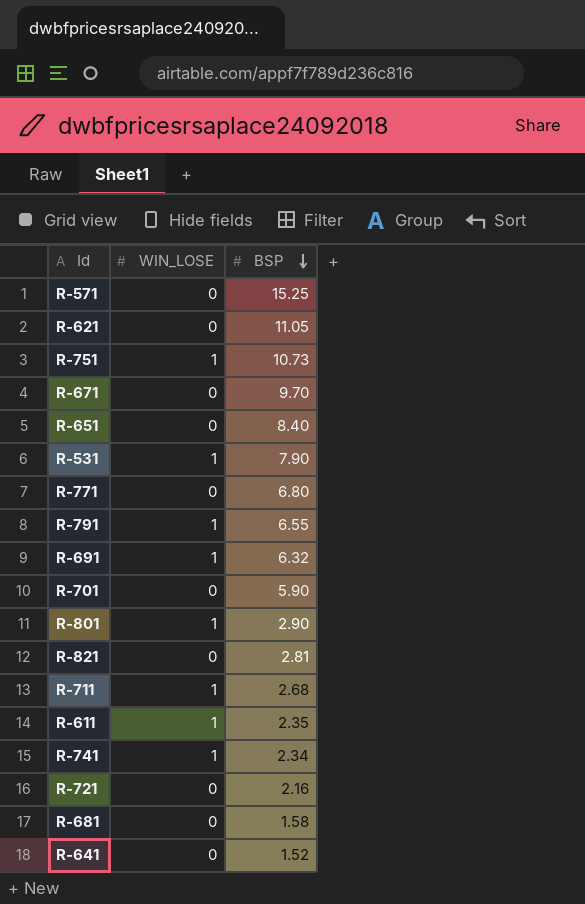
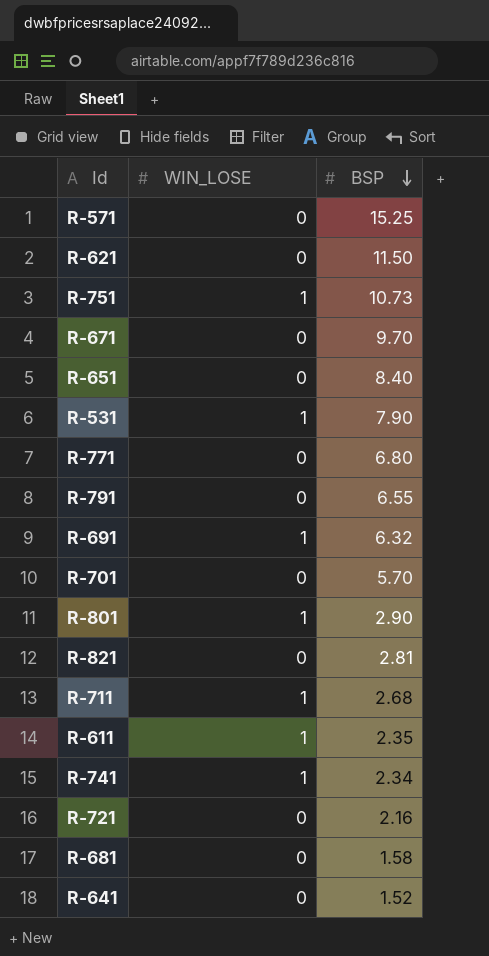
R-621 | BSP: 11.05 -> 11.50
R-791 | WIN_LOSE: 1 -> 0
R-701 | BSP: 5.90 -> 5.70

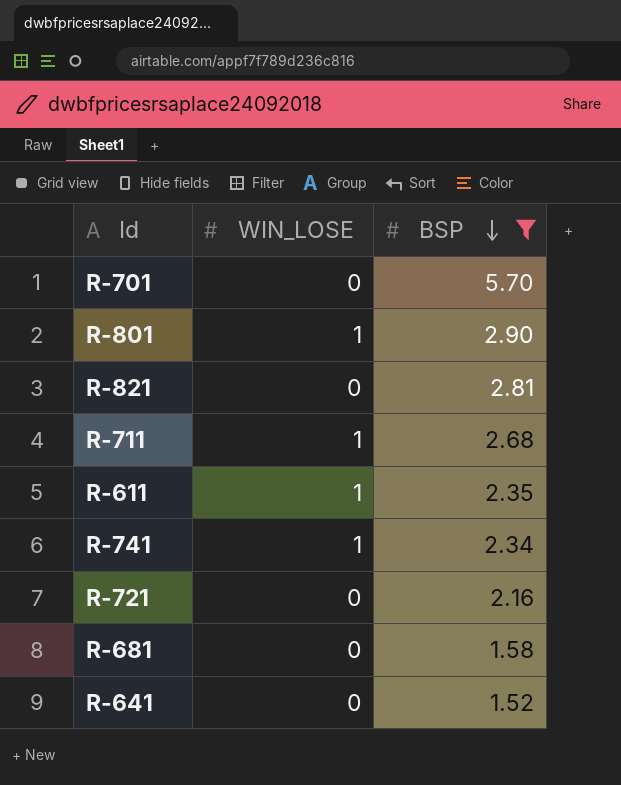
filter: none -> BSP <= 5.70

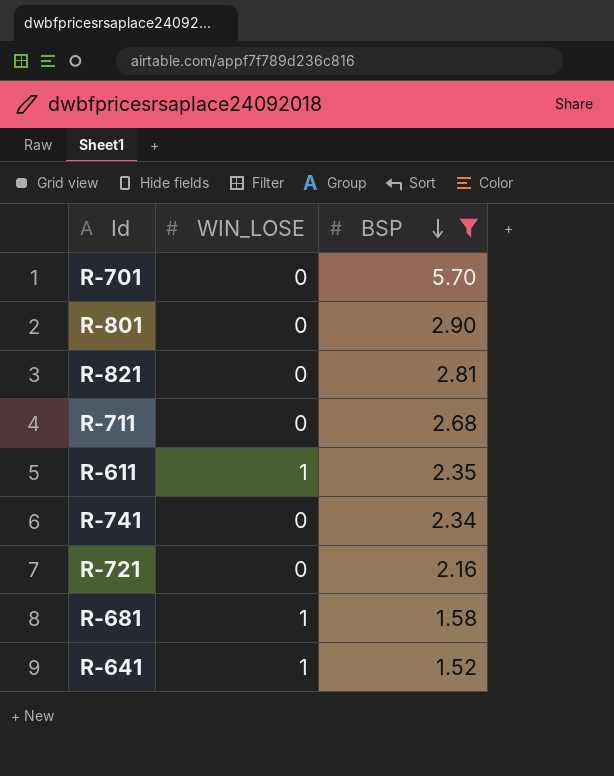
R-801 | WIN_LOSE: 1 -> 0
R-711 | WIN_LOSE: 1 -> 0
R-741 | WIN_LOSE: 1 -> 0
R-681 | WIN_LOSE: 0 -> 1
R-641 | WIN_LOSE: 0 -> 1

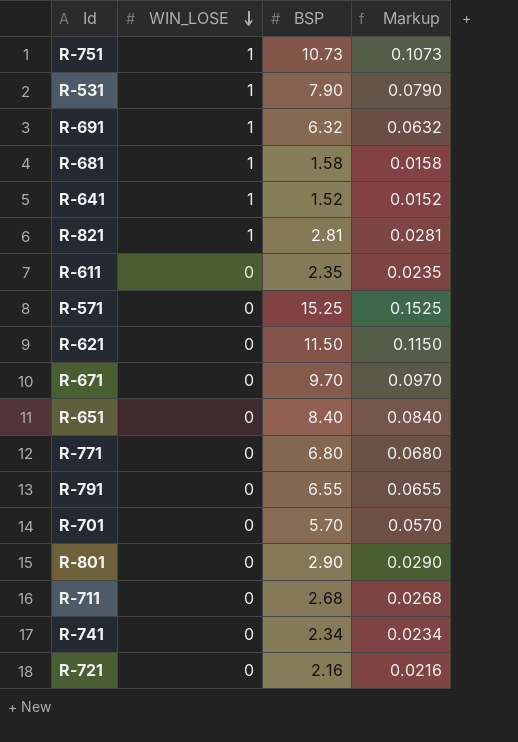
filter: BSP <= 5.70 -> none
row order: BSP descending -> WIN_LOSE descending
column Markup | formula: none -> [BSP] * 0.01
R-821 | WIN_LOSE: 0 -> 1
R-611 | WIN_LOSE: 1 -> 0

